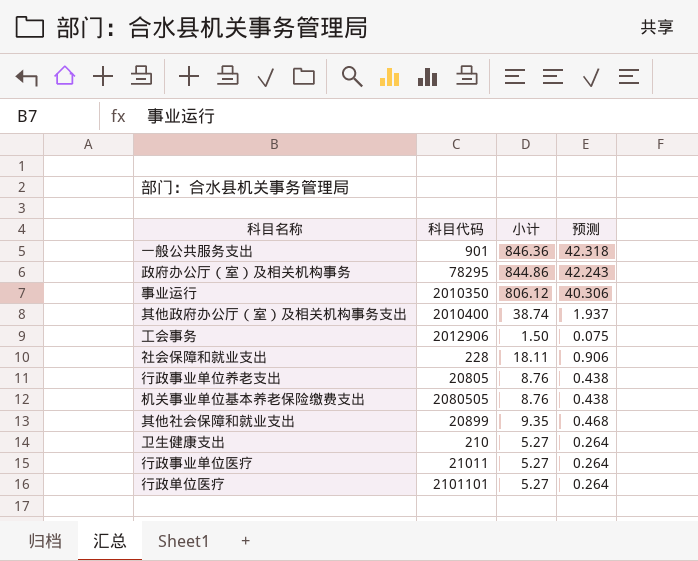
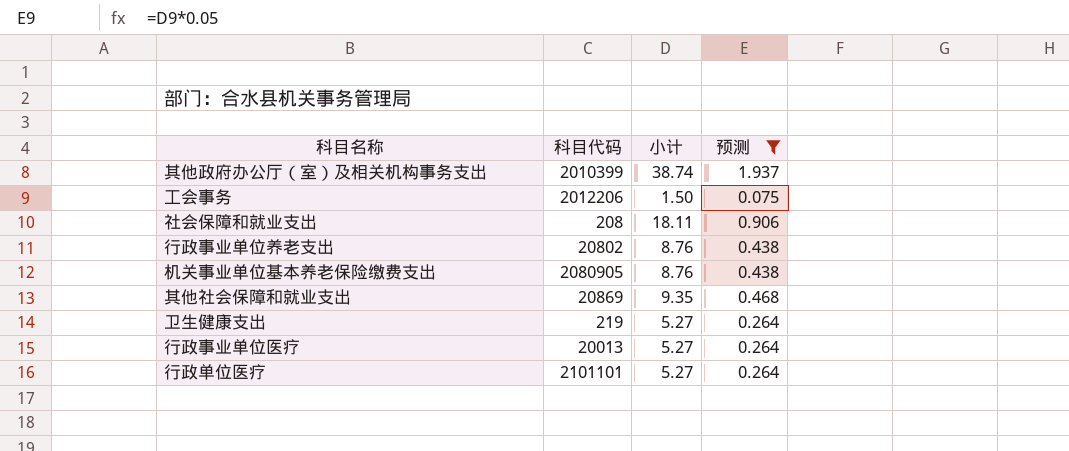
filter: none -> 预测 <= 1.937
其他政府办公厅（室）及相关机构事务支出 | 科目代码: 2010400 -> 2010399
工会事务 | 科目代码: 2012906 -> 2012206
社会保障和就业支出 | 科目代码: 228 -> 208
行政事业单位养老支出 | 科目代码: 20805 -> 20802
机关事业单位基本养老保险缴费支出 | 科目代码: 2080505 -> 2080905
其他社会保障和就业支出 | 科目代码: 20899 -> 20869
卫生健康支出 | 科目代码: 210 -> 219
行政事业单位医疗 | 科目代码: 21011 -> 20013

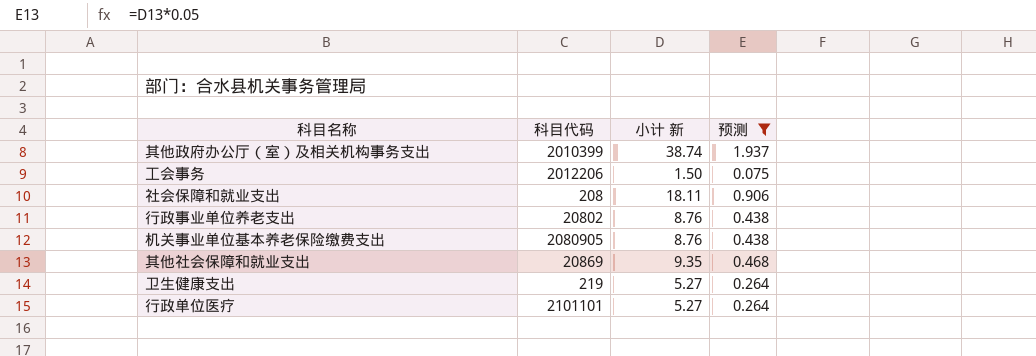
column name: 小计 -> 小计 新
row 行政事业单位医疗: 20013 | 5.27 | 0.264 -> none

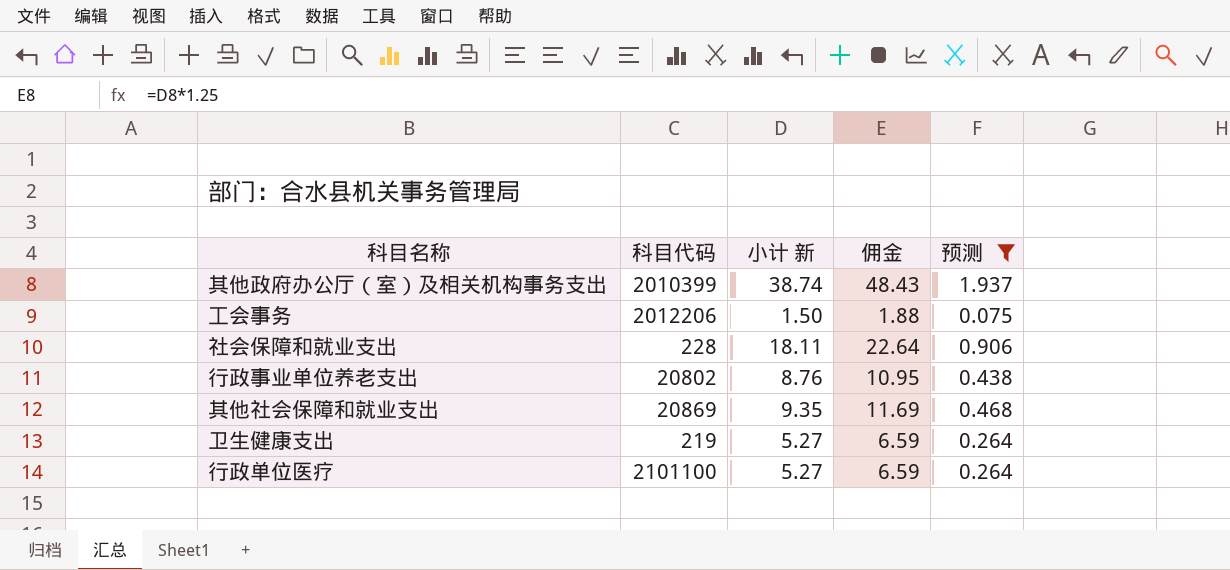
column 佣金 | formula: none -> [小计 新] * 1.25
row 机关事业单位基本养老保险缴费支出: 2080905 | 8.76 | 0.438 -> none
社会保障和就业支出 | 科目代码: 208 -> 228
行政单位医疗 | 科目代码: 2101101 -> 2101100

